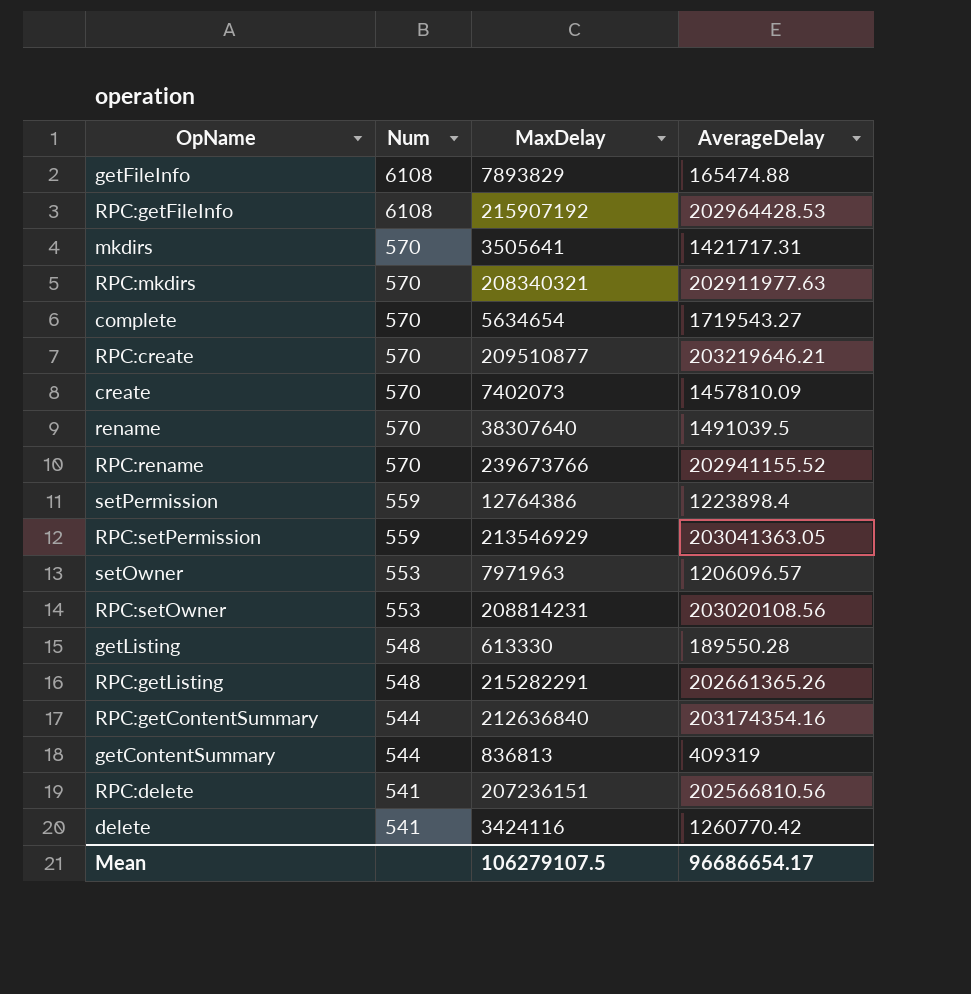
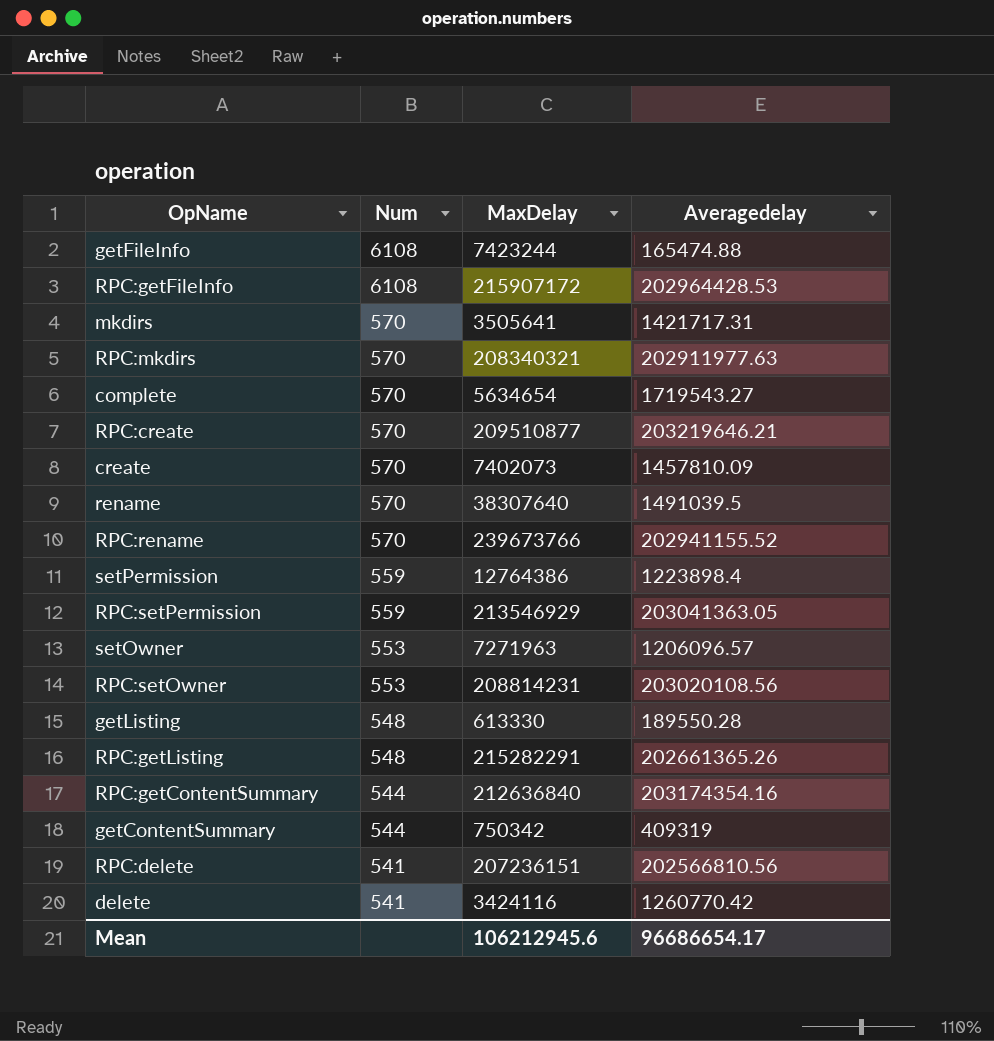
column name: AverageDelay -> Averagedelay
getFileInfo | MaxDelay: 7893829 -> 7423244
RPC:getFileInfo | MaxDelay: 215907192 -> 215907172
setOwner | MaxDelay: 7971963 -> 7271963
getContentSummary | MaxDelay: 836813 -> 750342
Mean | MaxDelay: 106279107.5 -> 106212945.6

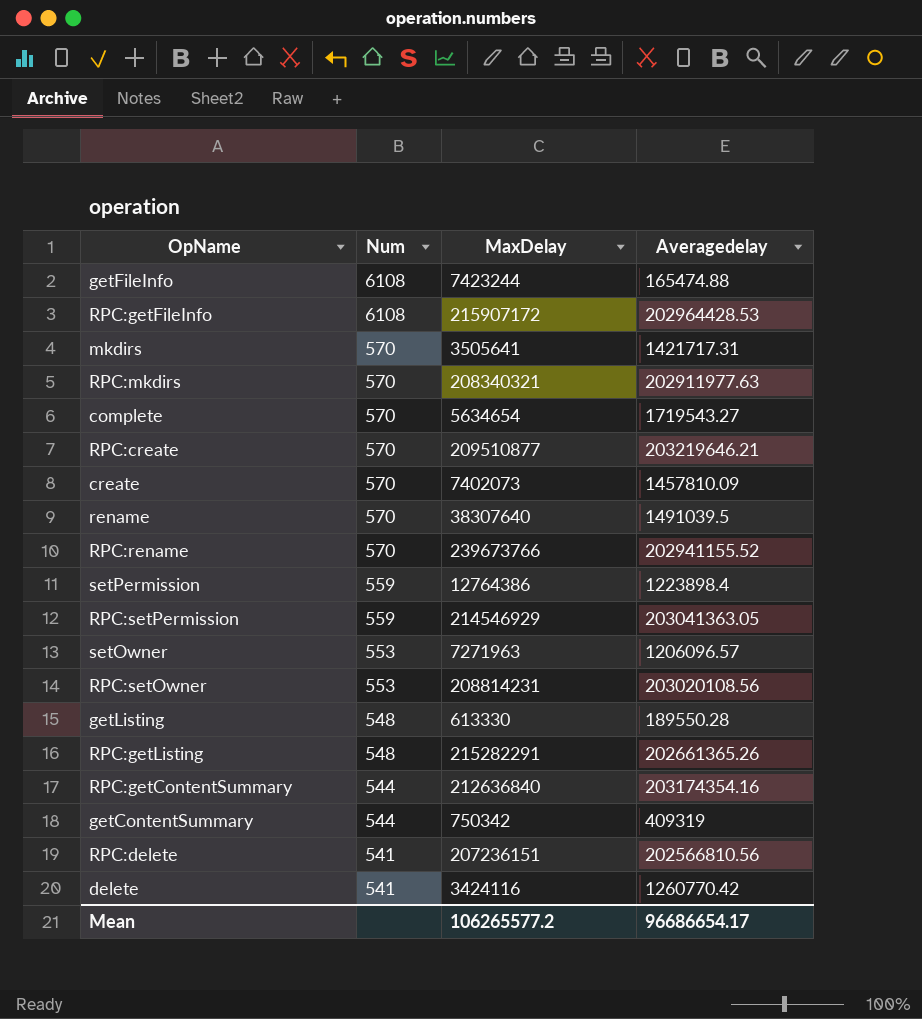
RPC:setPermission | MaxDelay: 213546929 -> 214546929
Mean | MaxDelay: 106212945.6 -> 106265577.2

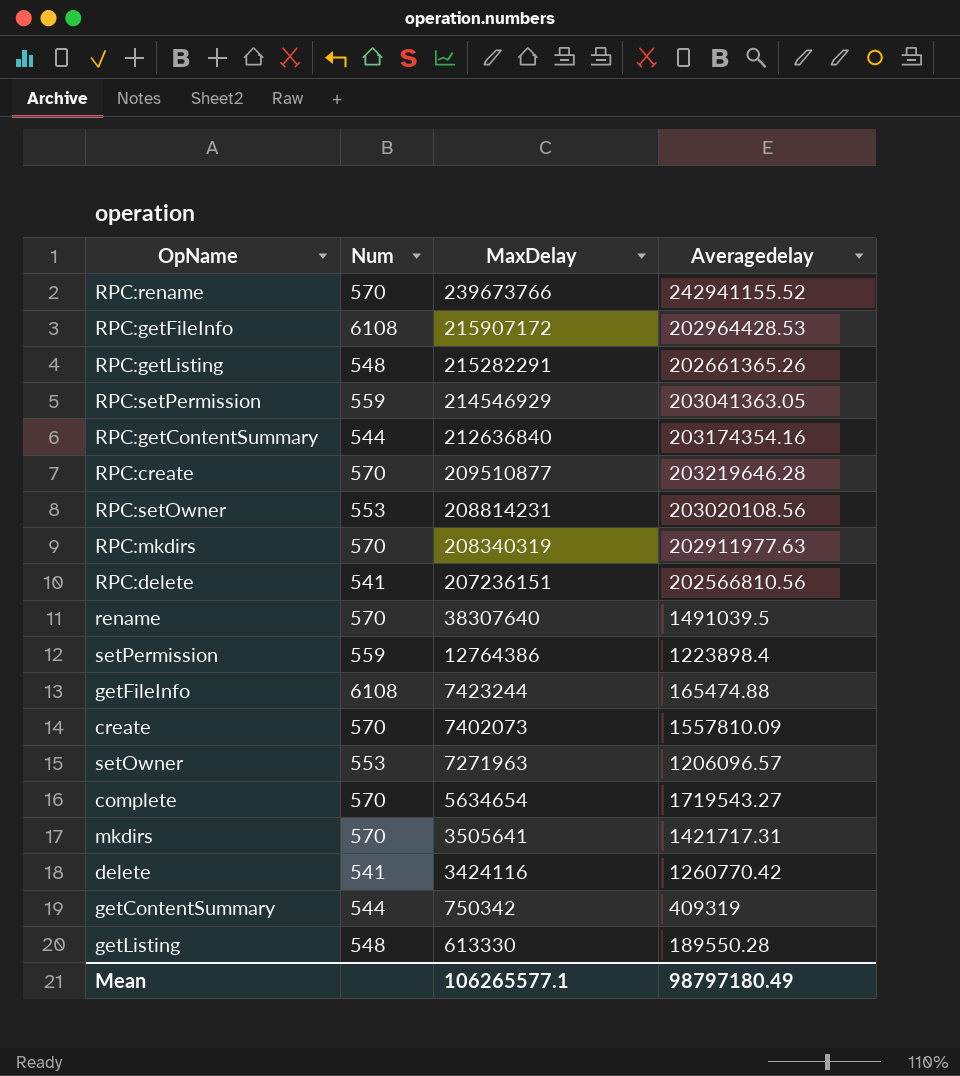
row order: Num descending -> MaxDelay descending
RPC:rename | Averagedelay: 202941155.52 -> 242941155.52
RPC:create | Averagedelay: 203219646.21 -> 203219646.28
RPC:mkdirs | MaxDelay: 208340321 -> 208340319
create | Averagedelay: 1457810.09 -> 1557810.09
Mean | MaxDelay: 106265577.2 -> 106265577.1
Mean | Averagedelay: 96686654.17 -> 98797180.49

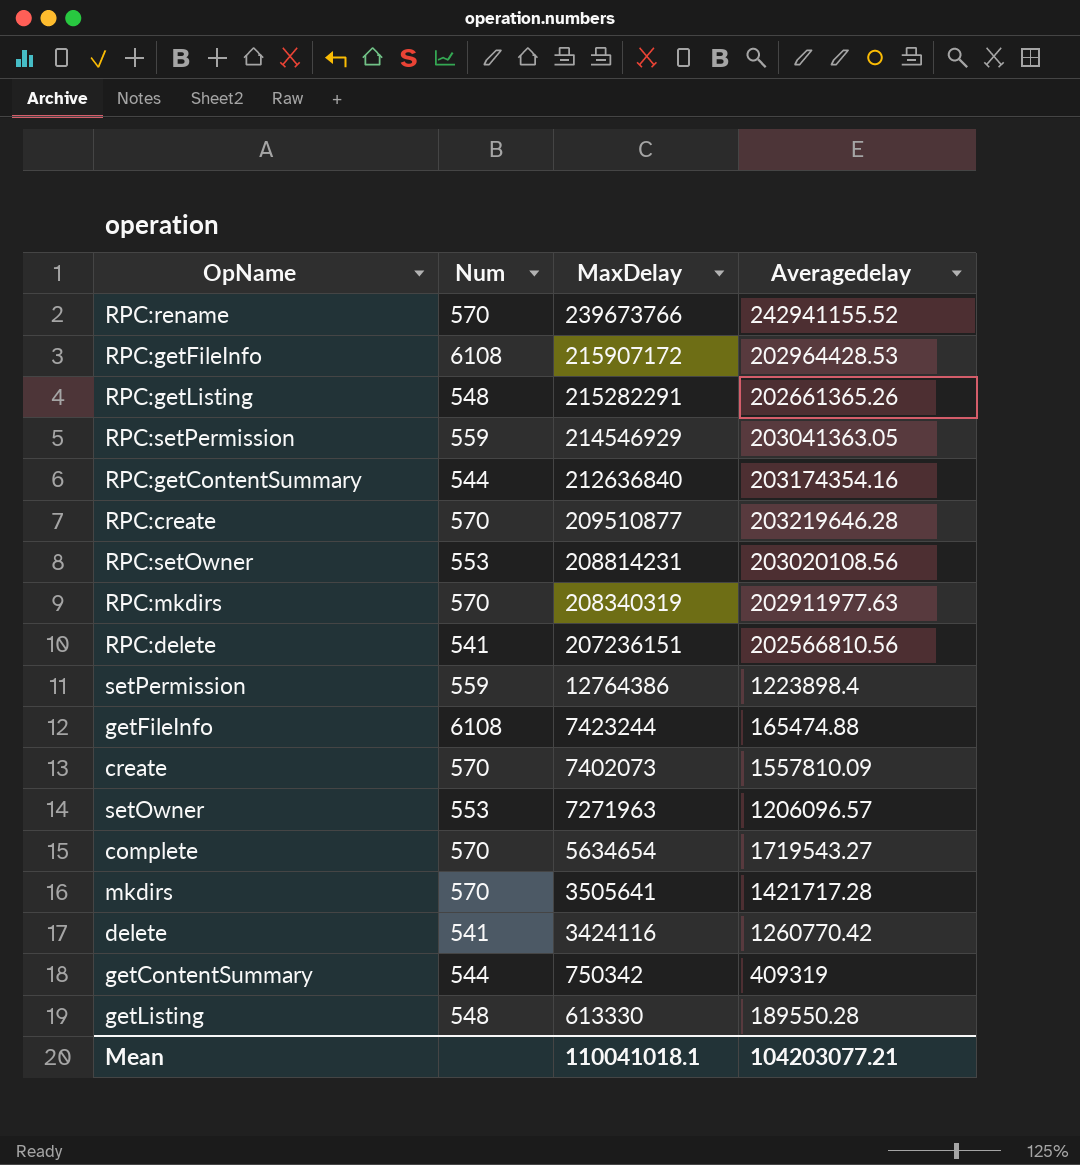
row rename: 570 | 38307640 | 1491039.5 -> none
mkdirs | Averagedelay: 1421717.31 -> 1421717.28
Mean | MaxDelay: 106265577.1 -> 110041018.1
Mean | Averagedelay: 98797180.49 -> 104203077.21

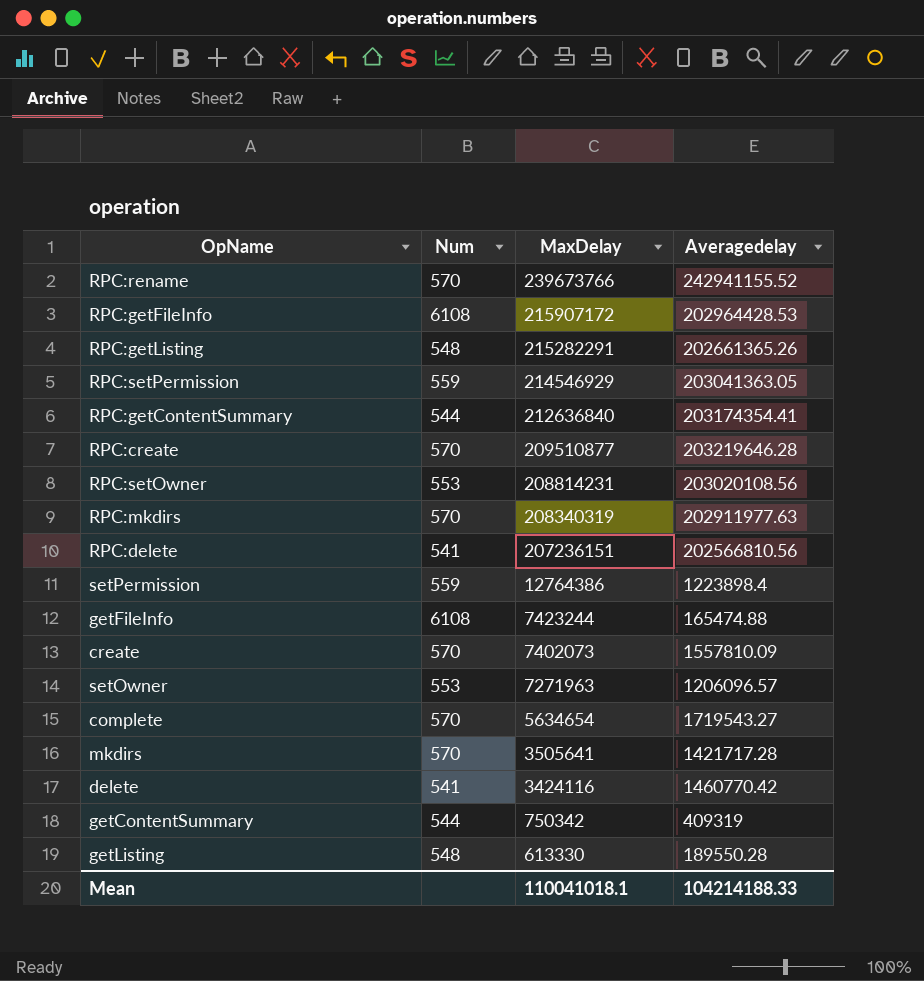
RPC:getContentSummary | Averagedelay: 203174354.16 -> 203174354.41
delete | Averagedelay: 1260770.42 -> 1460770.42
Mean | Averagedelay: 104203077.21 -> 104214188.33

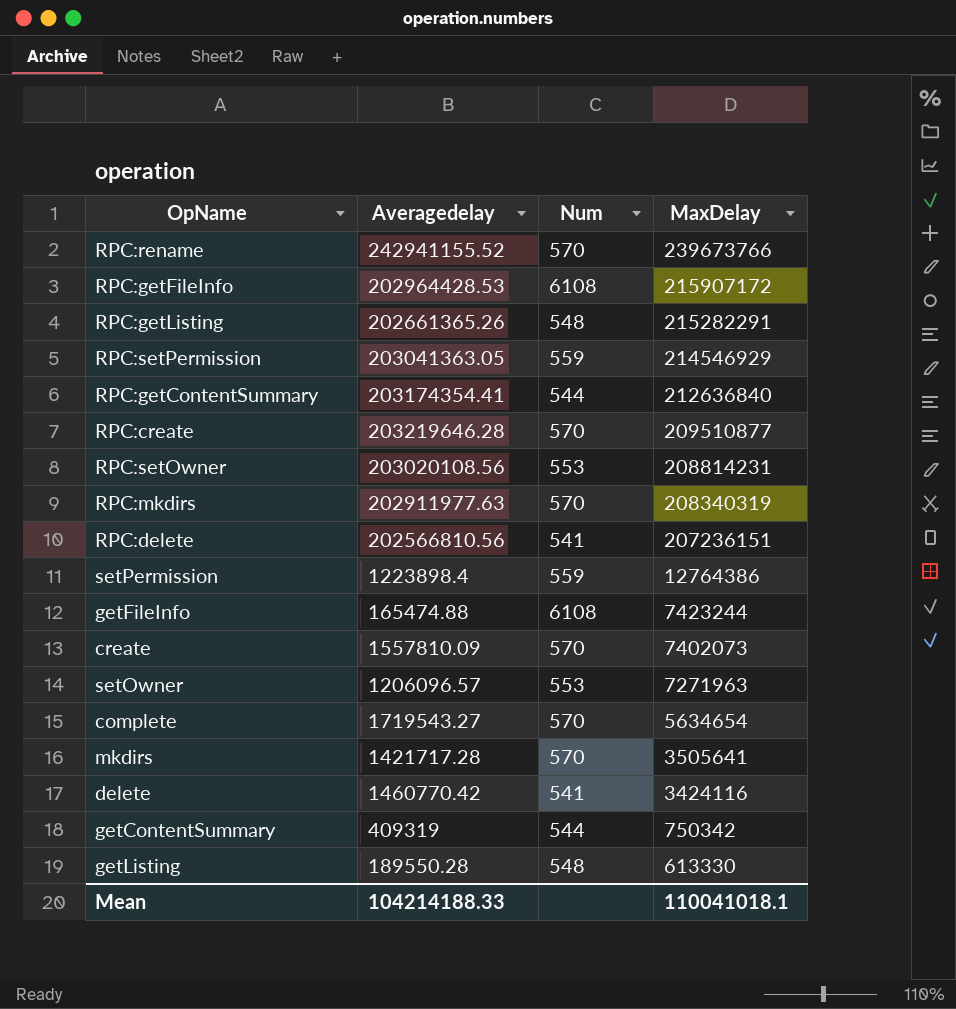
column Averagedelay | position: 4 -> 2

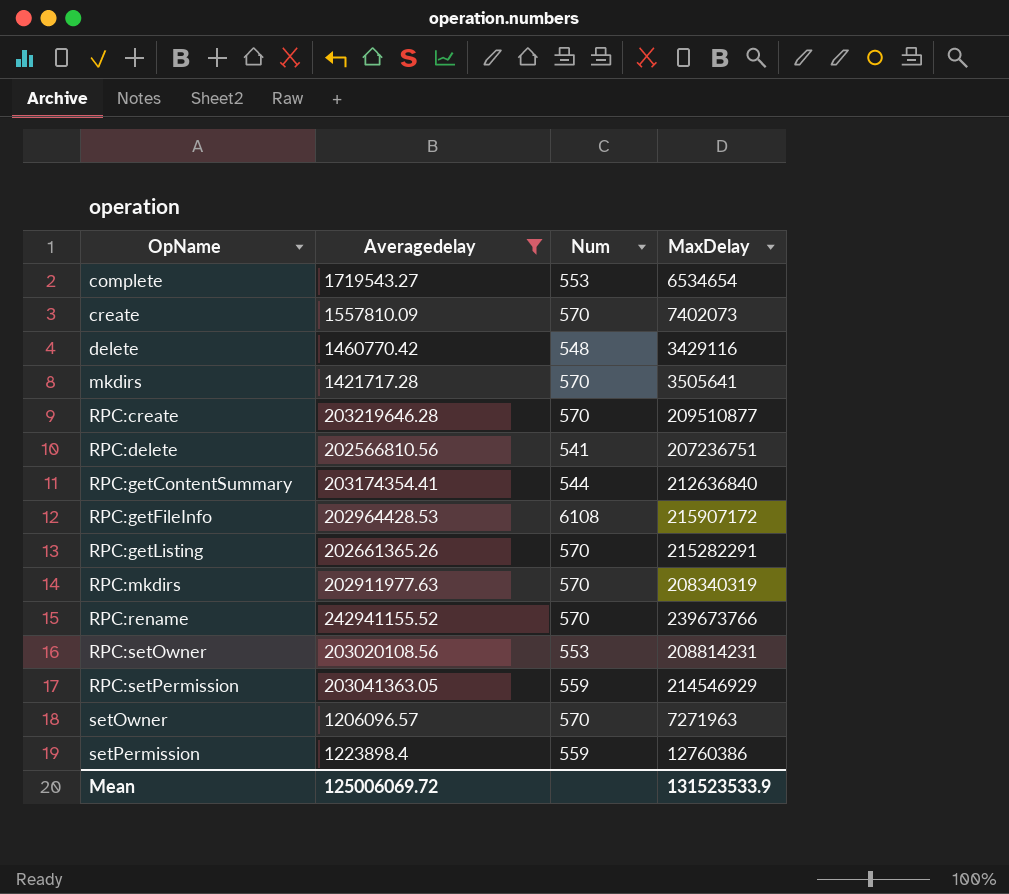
filter: none -> Averagedelay >= 1206096.57
row order: MaxDelay descending -> OpName ascending
complete | Num: 570 -> 553
complete | MaxDelay: 5634654 -> 6534654
delete | Num: 541 -> 548
delete | MaxDelay: 3424116 -> 3429116
RPC:delete | MaxDelay: 207236151 -> 207236751
RPC:getListing | Num: 548 -> 570
setOwner | Num: 553 -> 570
setPermission | MaxDelay: 12764386 -> 12760386
Mean | Averagedelay: 104214188.33 -> 125006069.72
Mean | MaxDelay: 110041018.1 -> 131523533.9

